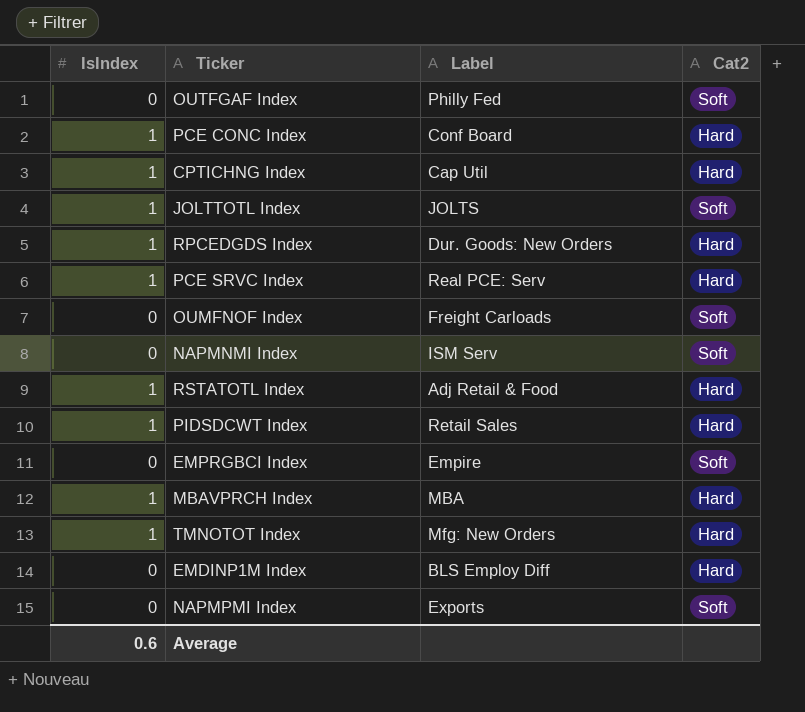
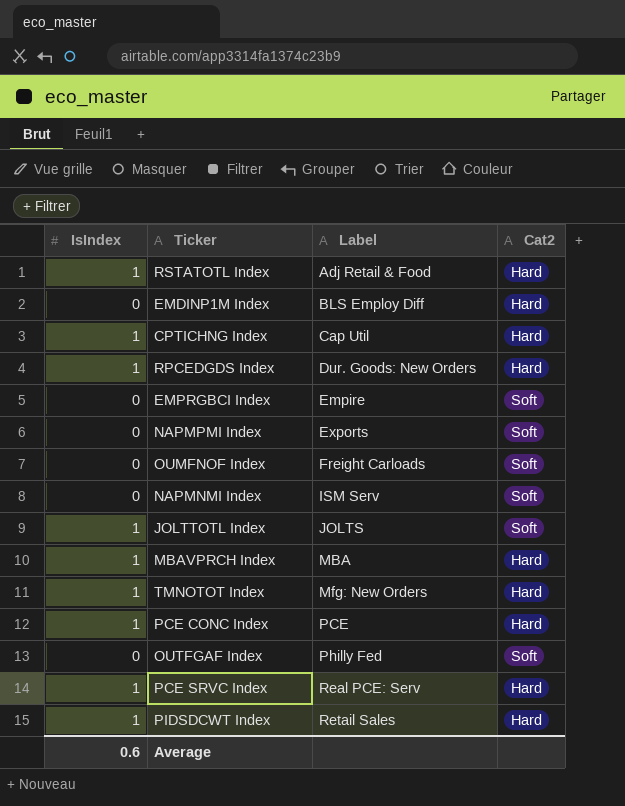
row order: none -> Label ascending
PCE CONC Index | Label: Conf Board -> PCE

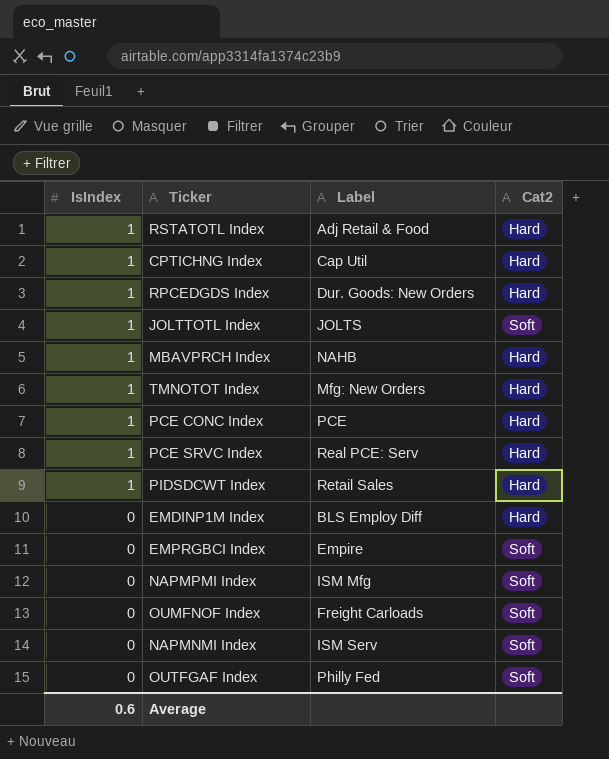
row order: Label ascending -> IsIndex descending
MBAVPRCH Index | Label: MBA -> NAHB
NAPMPMI Index | Label: Exports -> ISM Mfg

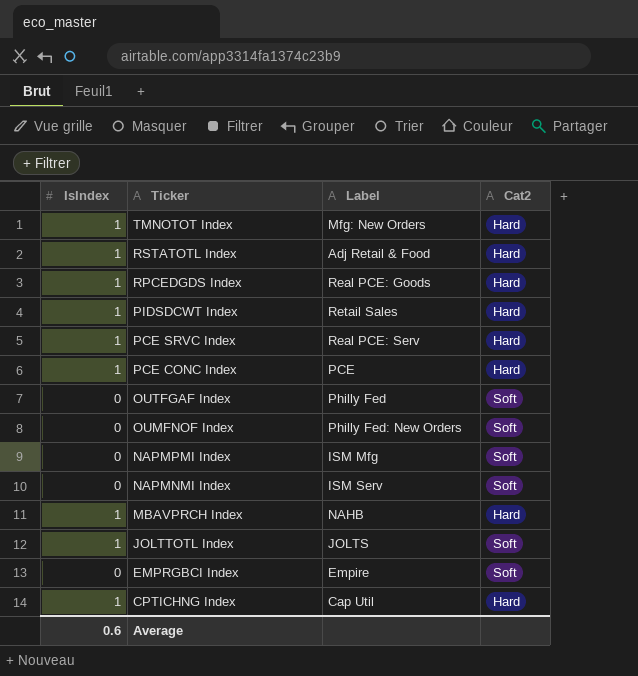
row order: IsIndex descending -> Ticker descending
row EMDINP1M Index: 0 | BLS Employ Diff | Hard -> none
RPCEDGDS Index | Label: Dur. Goods: New Orders -> Real PCE: Goods
OUMFNOF Index | Label: Freight Carloads -> Philly Fed: New Orders

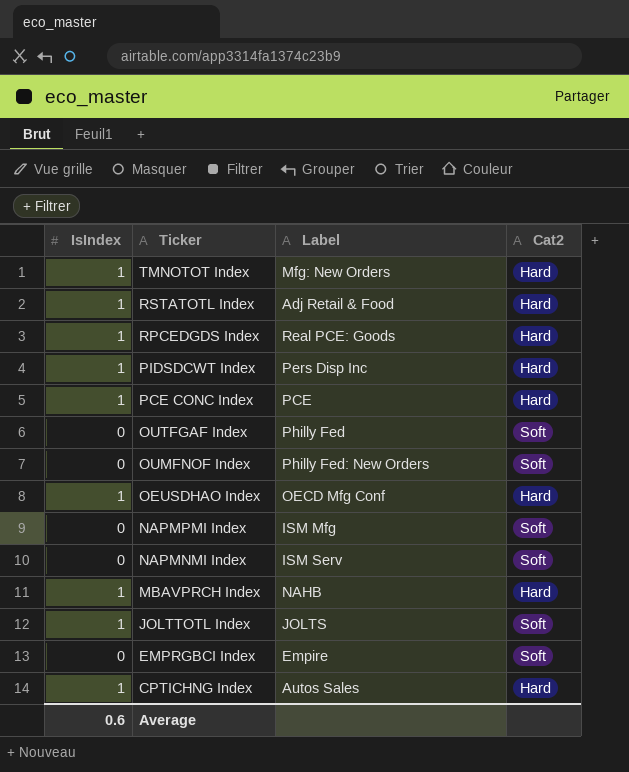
row PCE SRVC Index: 1 | Real PCE: Serv | Hard -> none
PIDSDCWT Index | Label: Retail Sales -> Pers Disp Inc
row OEUSDHAO Index: none -> 1 | OECD Mfg Conf | Hard
CPTICHNG Index | Label: Cap Util -> Autos Sales

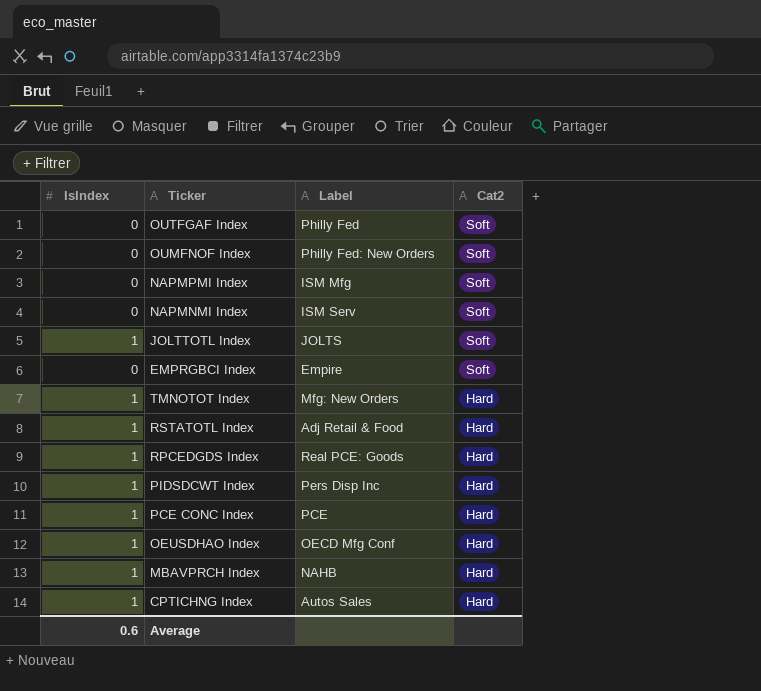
row order: Ticker descending -> Cat2 descending

